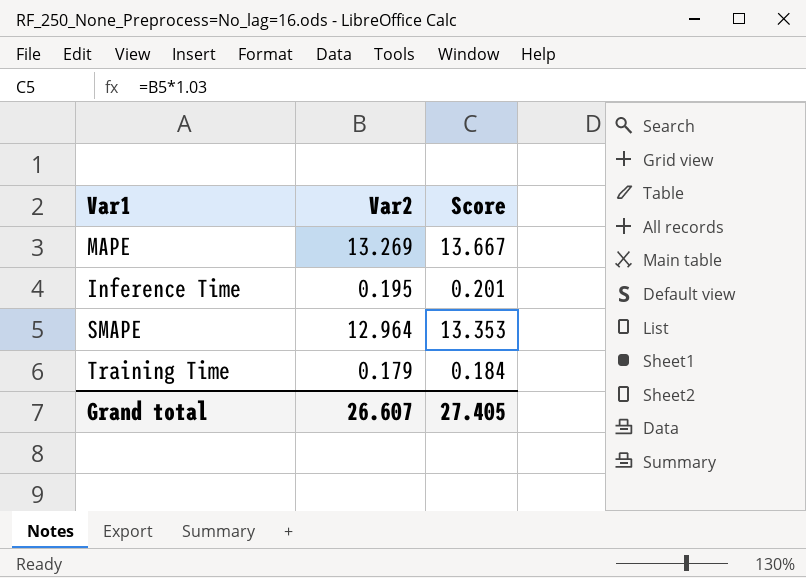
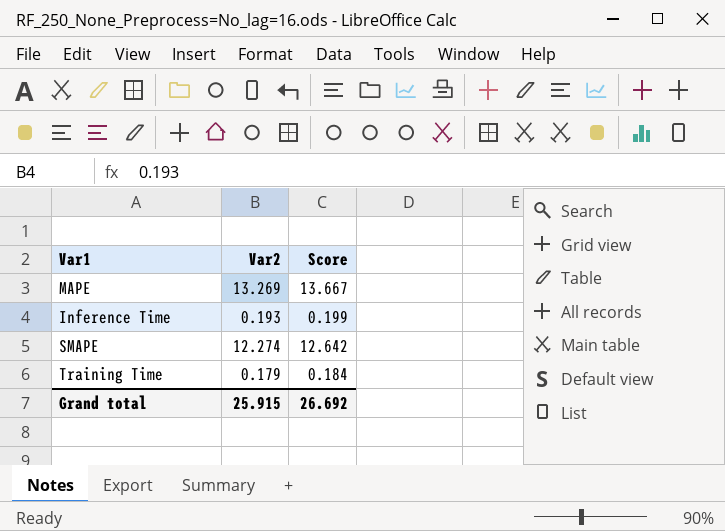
Inference Time | Var2: 0.195 -> 0.193
Inference Time | Score: 0.201 -> 0.199
SMAPE | Var2: 12.964 -> 12.274
SMAPE | Score: 13.353 -> 12.642
Grand total | Var2: 26.607 -> 25.915
Grand total | Score: 27.405 -> 26.692

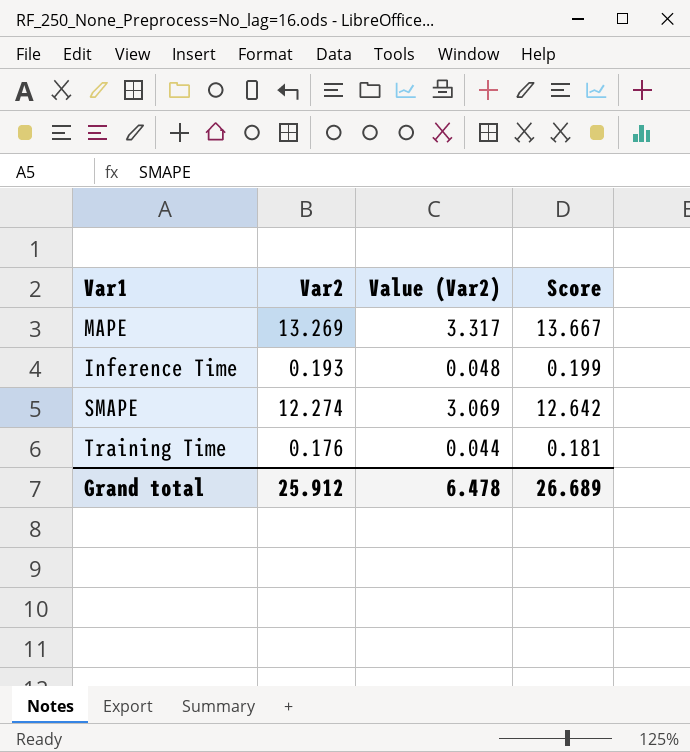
column Value (Var2) | formula: none -> [Var2] * 0.25
Training Time | Var2: 0.179 -> 0.176
Training Time | Score: 0.184 -> 0.181
Grand total | Var2: 25.915 -> 25.912
Grand total | Score: 26.692 -> 26.689

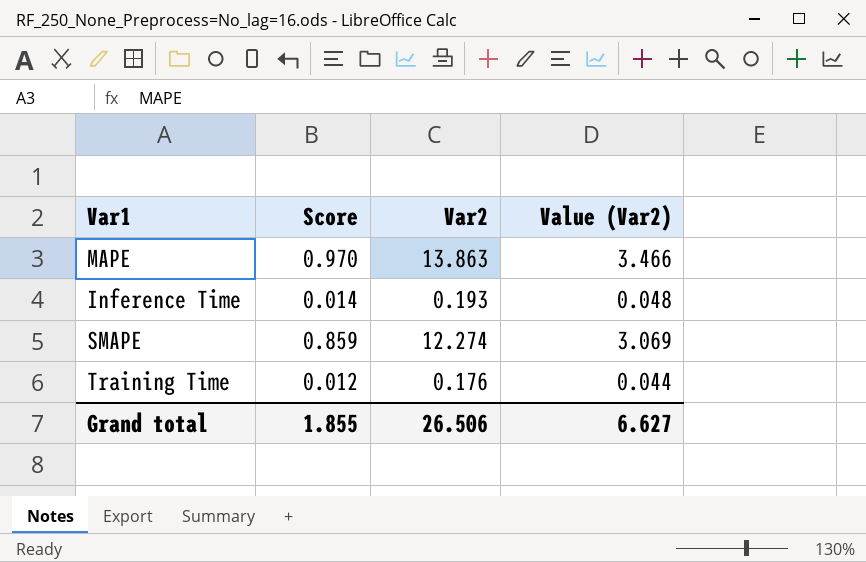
column Score | formula: [Var2] * 1.03 -> [Var2] * 0.07
column Score | position: 4 -> 2
MAPE | Var2: 13.269 -> 13.863
MAPE | Value (Var2): 3.317 -> 3.466
Grand total | Score: 26.689 -> 1.855
Grand total | Var2: 25.912 -> 26.506
Grand total | Value (Var2): 6.478 -> 6.627

